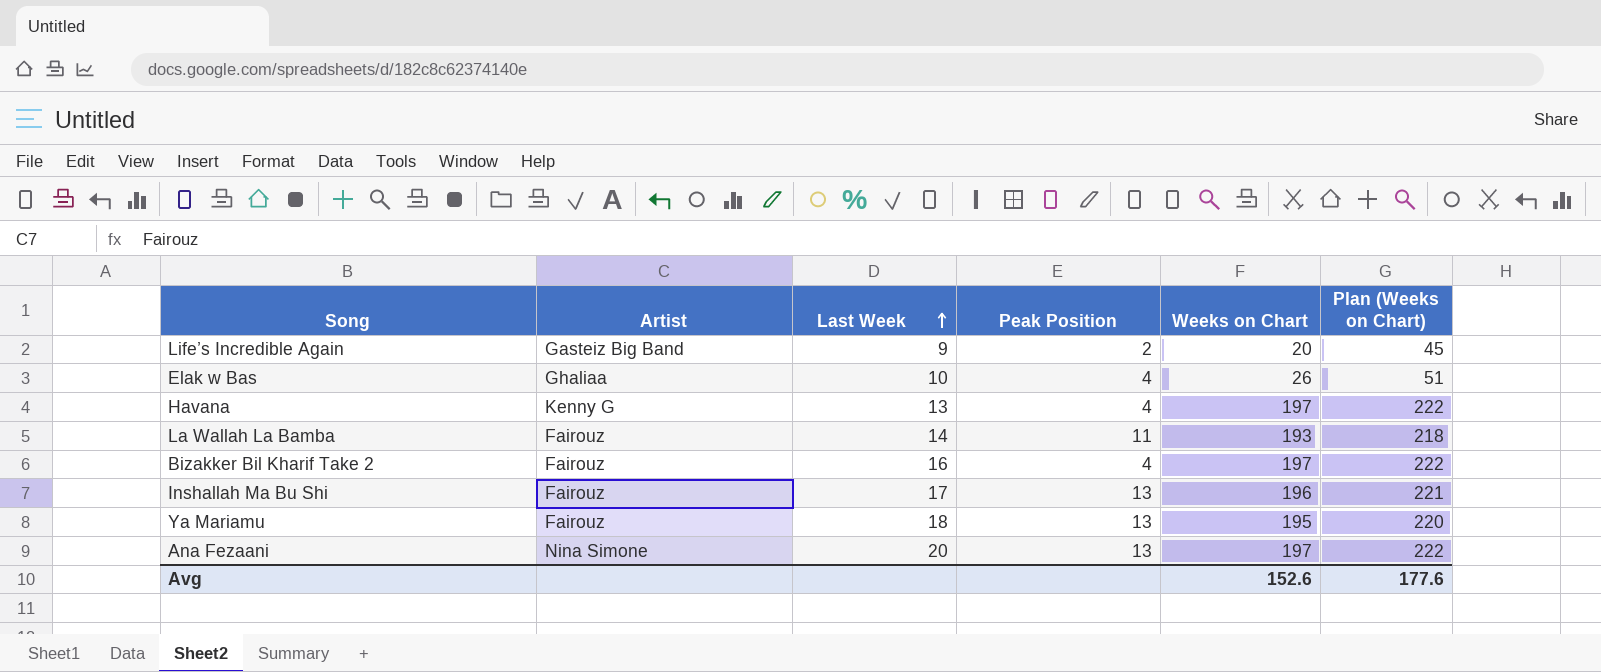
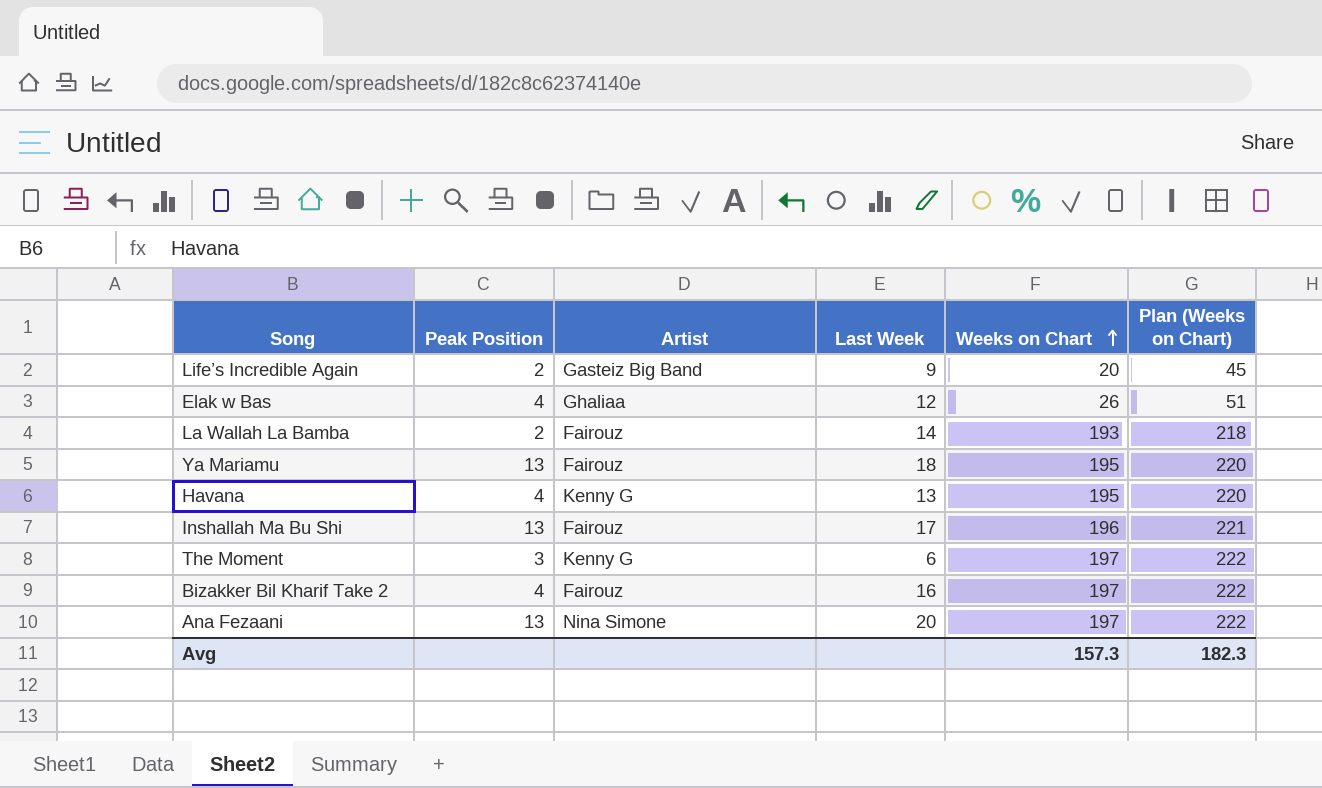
row order: Last Week ascending -> Weeks on Chart ascending
column Peak Position | position: 4 -> 2
Elak w Bas | Last Week: 10 -> 12
La Wallah La Bamba | Peak Position: 11 -> 2
Havana | Weeks on Chart: 197 -> 195
Havana | Plan (Weeks on Chart): 222 -> 220
row The Moment: none -> 3 | Kenny G | 6 | 197 | 222
Avg | Weeks on Chart: 152.6 -> 157.3
Avg | Plan (Weeks on Chart): 177.6 -> 182.3

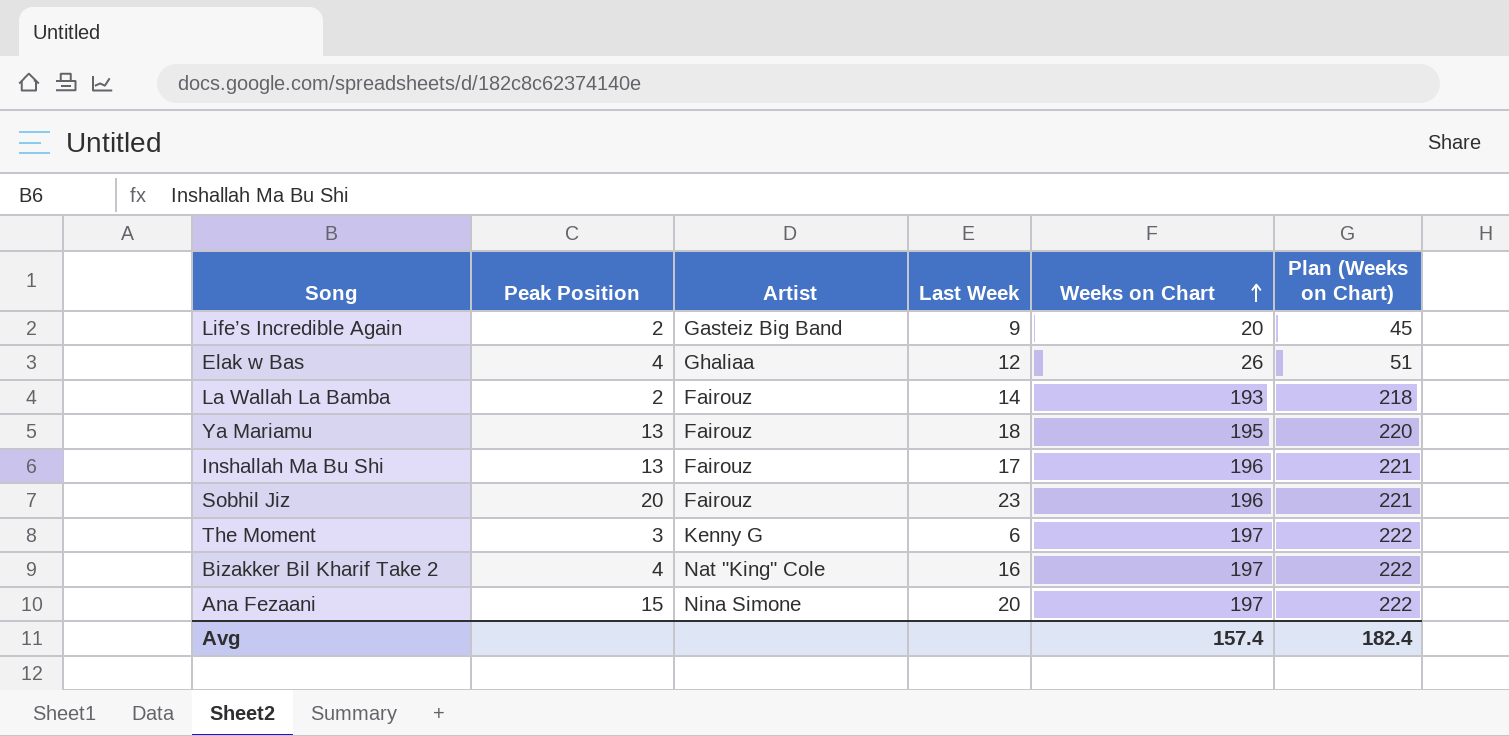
row Havana: 4 | Kenny G | 13 | 195 | 220 -> none
row Sobhil Jiz: none -> 20 | Fairouz | 23 | 196 | 221
Bizakker Bil Kharif Take 2 | Artist: Fairouz -> Nat "King" Cole
Ana Fezaani | Peak Position: 13 -> 15
Avg | Weeks on Chart: 157.3 -> 157.4
Avg | Plan (Weeks on Chart): 182.3 -> 182.4

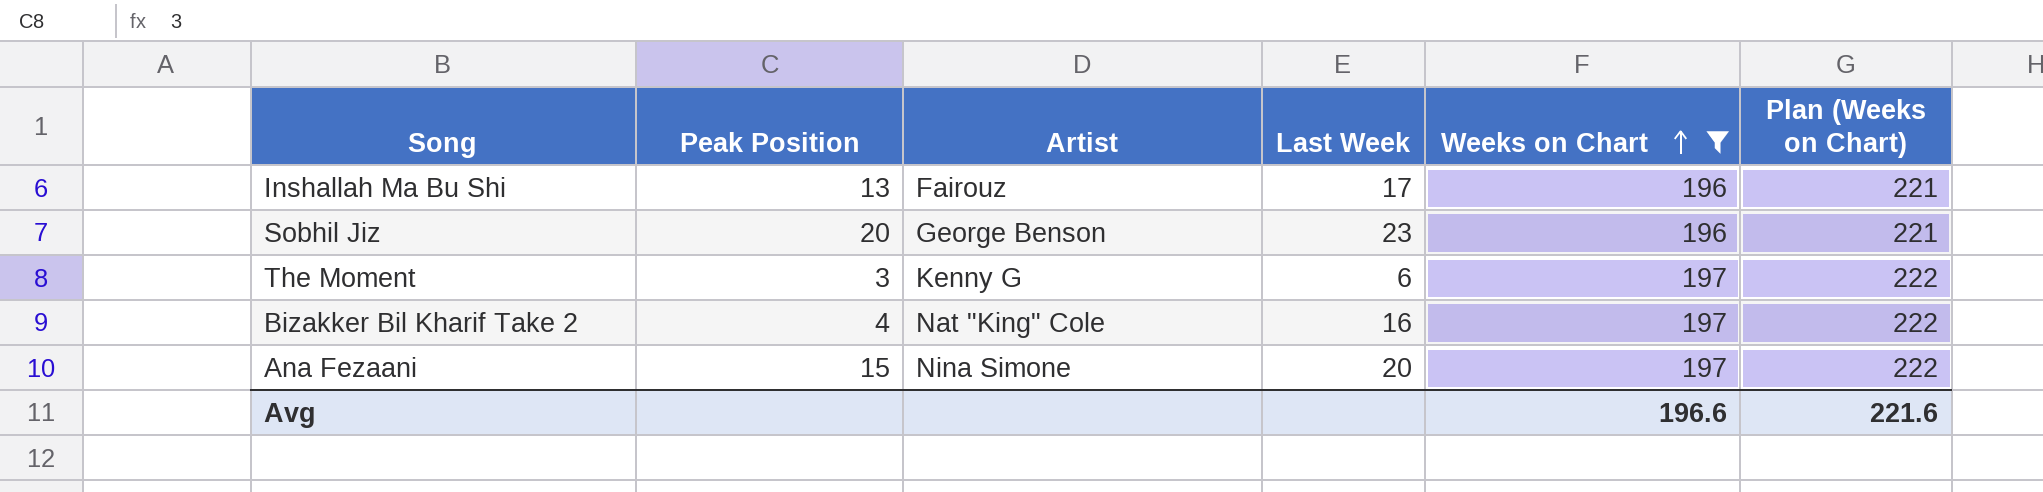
filter: none -> Weeks on Chart >= 196
Sobhil Jiz | Artist: Fairouz -> George Benson
Avg | Weeks on Chart: 157.4 -> 196.6
Avg | Plan (Weeks on Chart): 182.4 -> 221.6

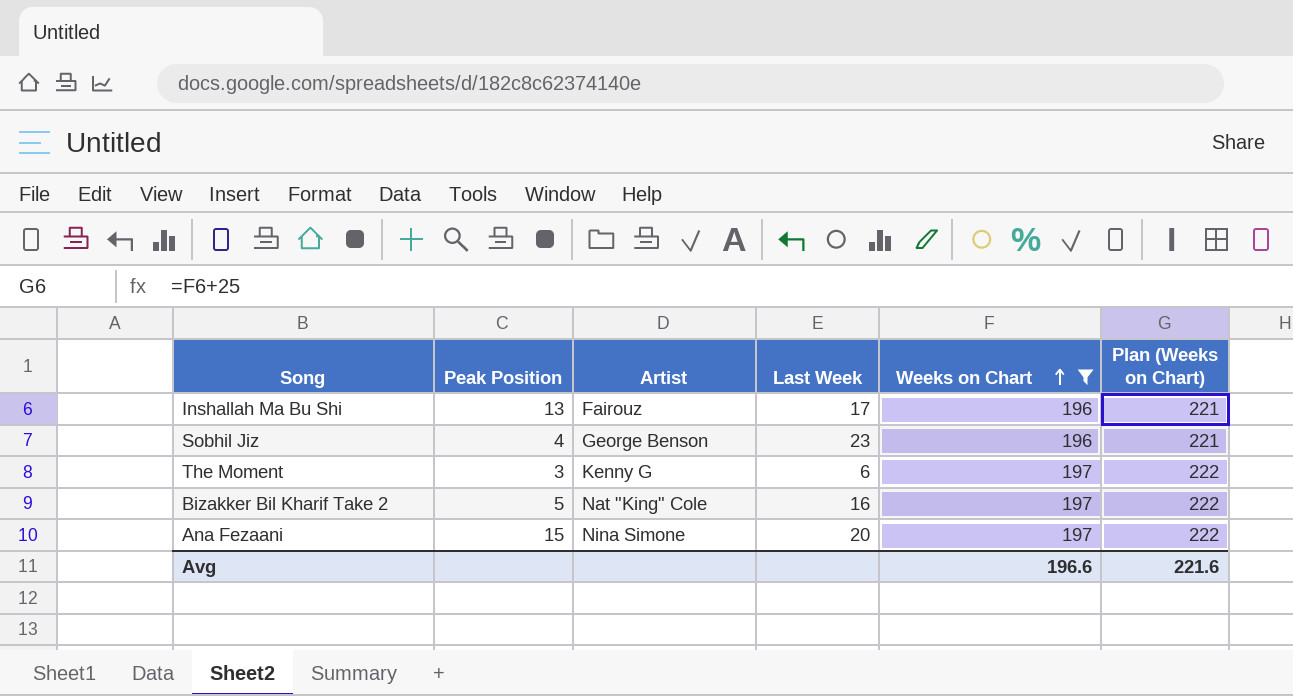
Sobhil Jiz | Peak Position: 20 -> 4
Bizakker Bil Kharif Take 2 | Peak Position: 4 -> 5

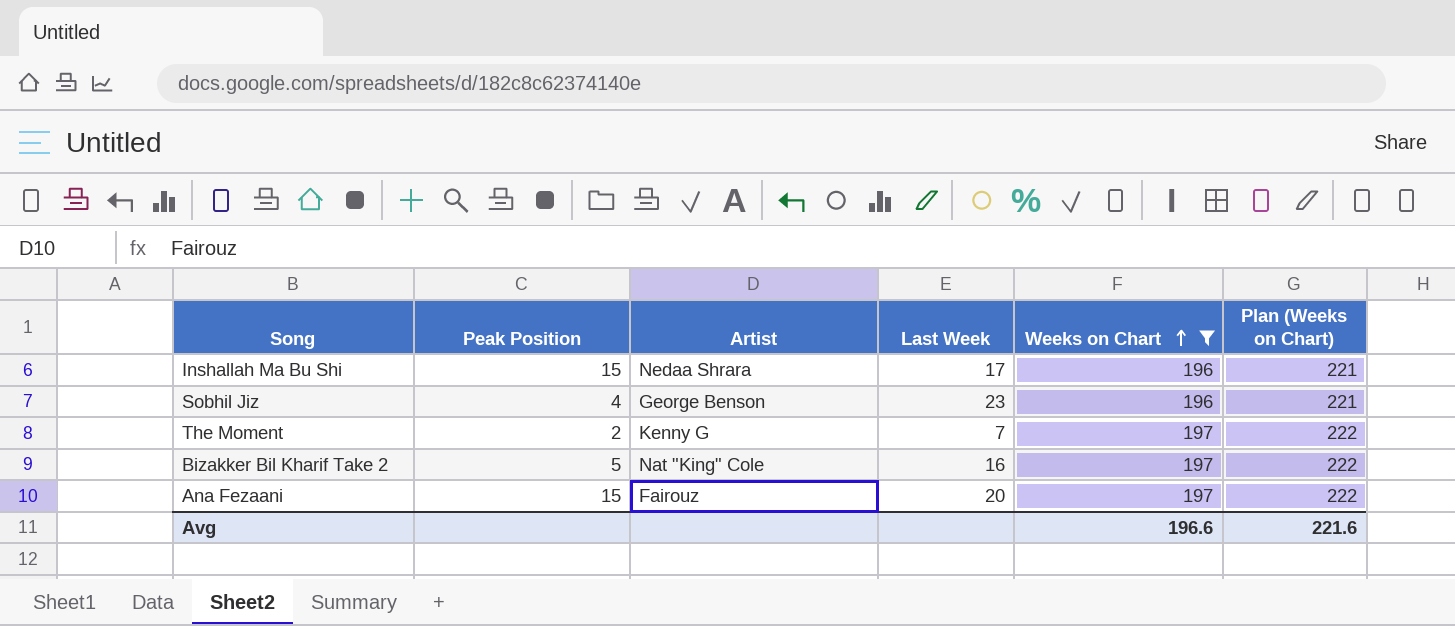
Inshallah Ma Bu Shi | Peak Position: 13 -> 15
Inshallah Ma Bu Shi | Artist: Fairouz -> Nedaa Shrara
The Moment | Peak Position: 3 -> 2
The Moment | Last Week: 6 -> 7
Ana Fezaani | Artist: Nina Simone -> Fairouz

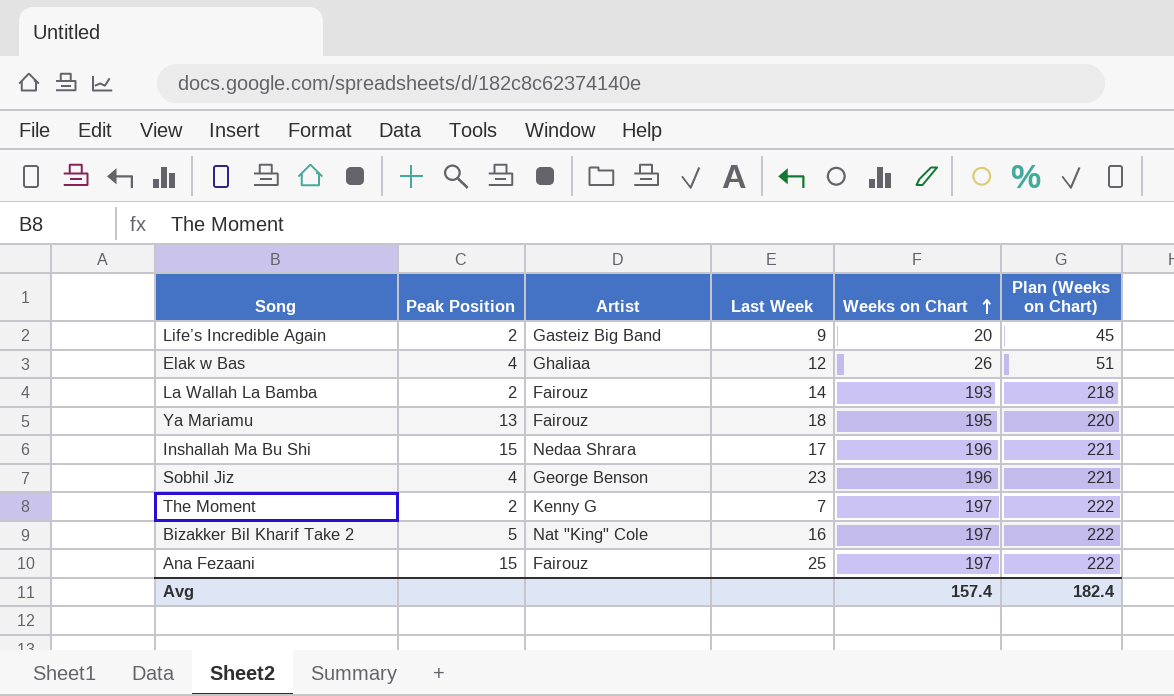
filter: Weeks on Chart >= 196 -> none
Ana Fezaani | Last Week: 20 -> 25
Avg | Weeks on Chart: 196.6 -> 157.4
Avg | Plan (Weeks on Chart): 221.6 -> 182.4

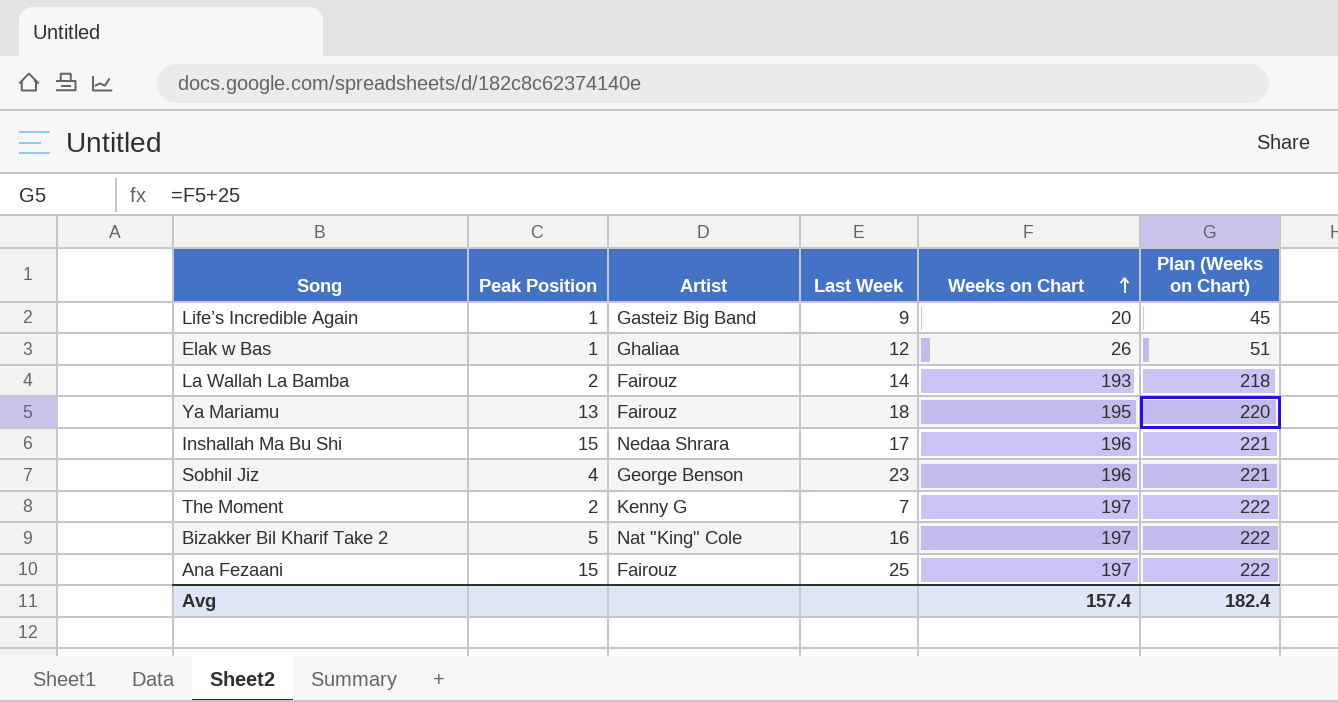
Life’s Incredible Again | Peak Position: 2 -> 1
Elak w Bas | Peak Position: 4 -> 1

